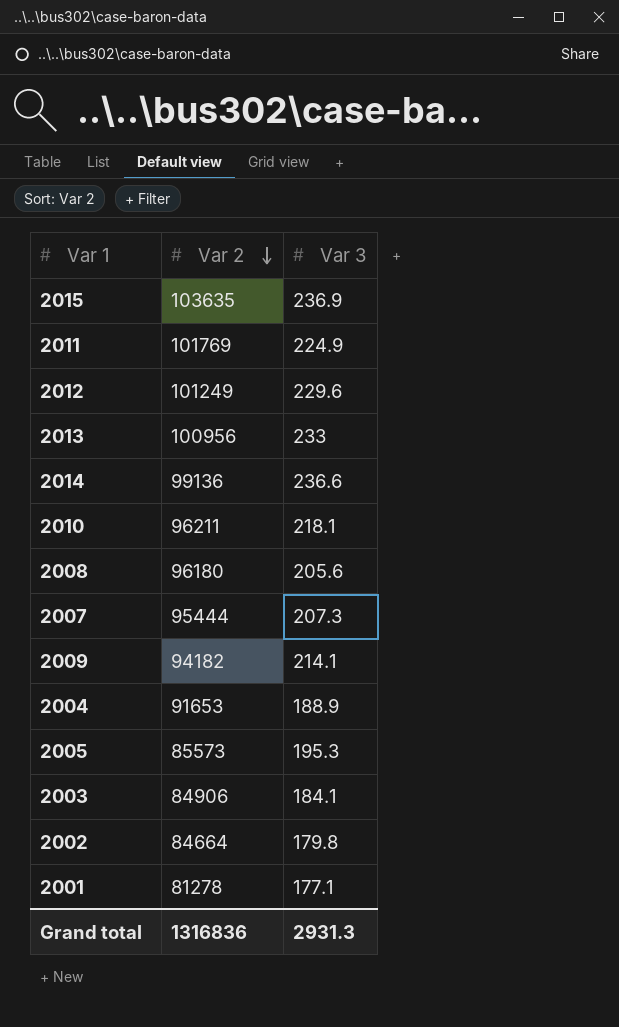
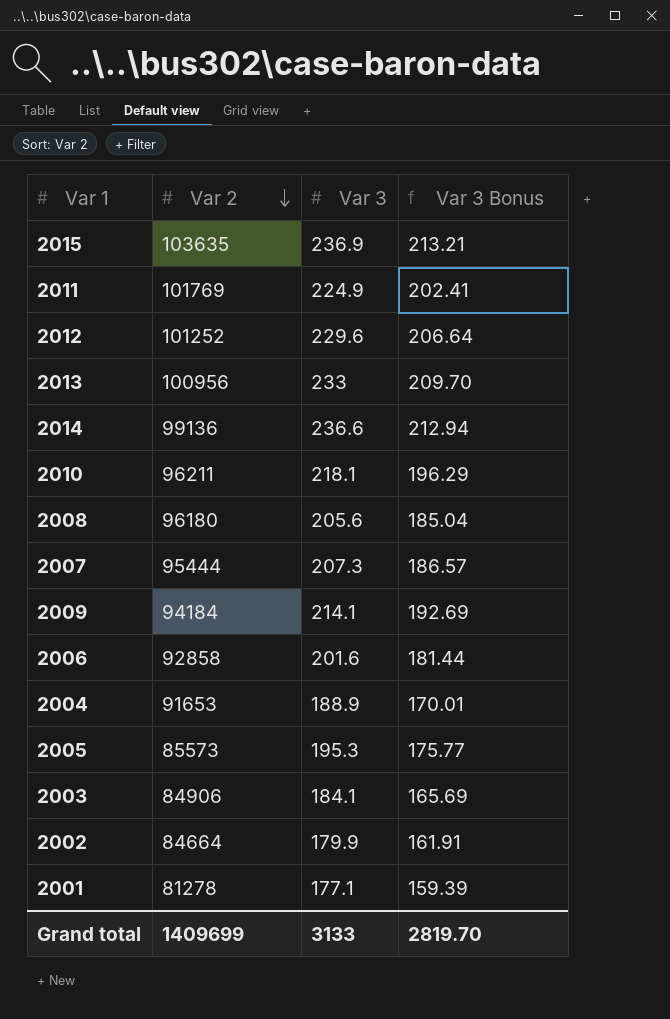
column Var 3 Bonus | formula: none -> [Var 3] * 0.9
2012 | Var 2: 101249 -> 101252
2009 | Var 2: 94182 -> 94184
row 2006: none -> 92858 | 201.6 | 181.44
2002 | Var 3: 179.8 -> 179.9
Grand total | Var 2: 1316836 -> 1409699
Grand total | Var 3: 2931.3 -> 3133

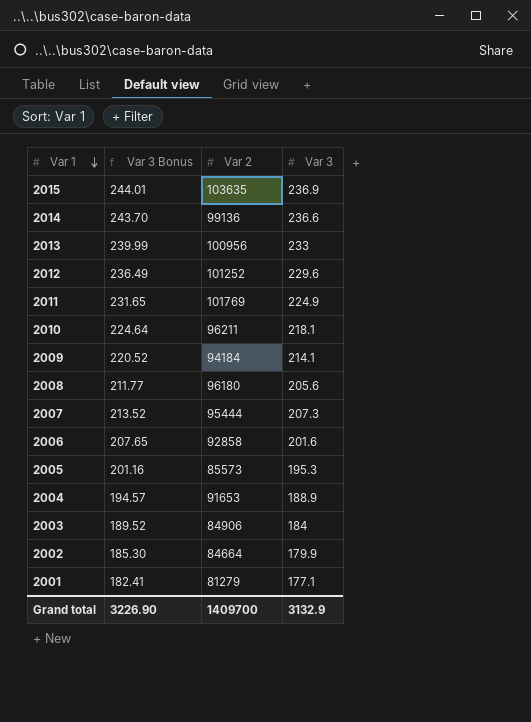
row order: Var 2 descending -> Var 1 descending
column Var 3 Bonus | formula: [Var 3] * 0.9 -> [Var 3] * 1.03
column Var 3 Bonus | position: 4 -> 2
2003 | Var 3: 184.1 -> 184
2001 | Var 2: 81278 -> 81279
Grand total | Var 3 Bonus: 2819.70 -> 3226.90
Grand total | Var 2: 1409699 -> 1409700
Grand total | Var 3: 3133 -> 3132.9

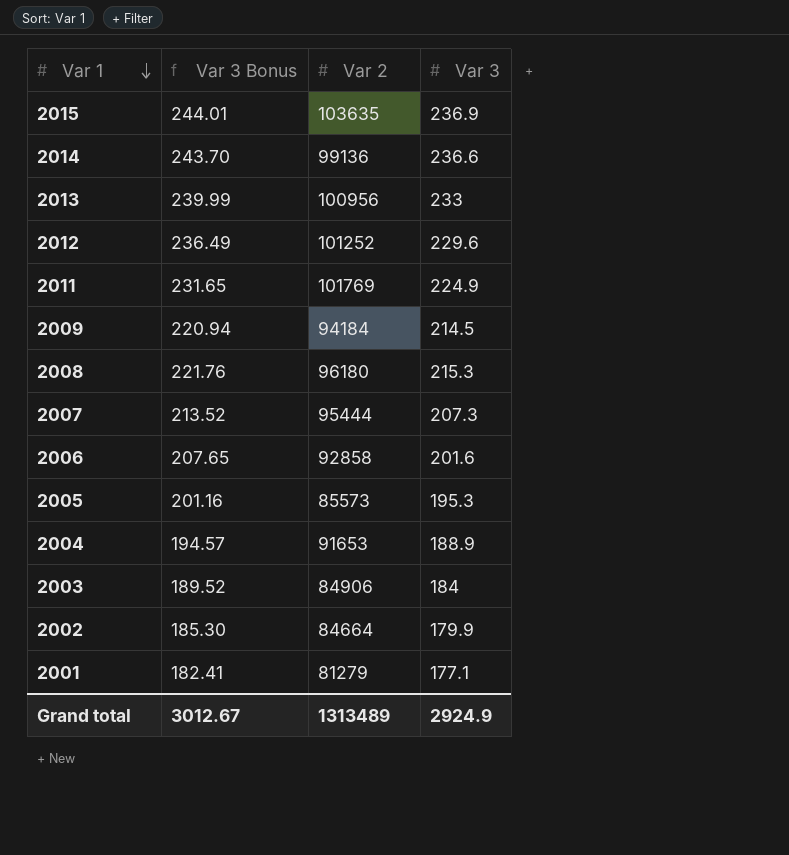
row 2010: 224.64 | 96211 | 218.1 -> none
2009 | Var 3 Bonus: 220.52 -> 220.94
2009 | Var 3: 214.1 -> 214.5
2008 | Var 3 Bonus: 211.77 -> 221.76
2008 | Var 3: 205.6 -> 215.3
Grand total | Var 3 Bonus: 3226.90 -> 3012.67
Grand total | Var 2: 1409700 -> 1313489
Grand total | Var 3: 3132.9 -> 2924.9

